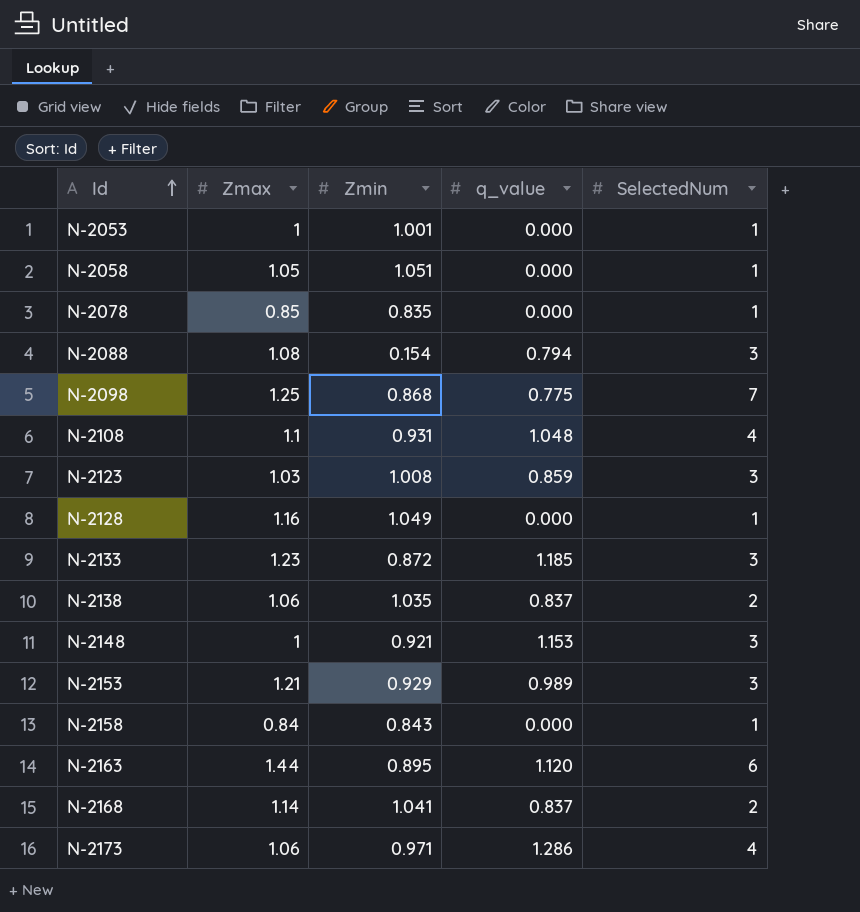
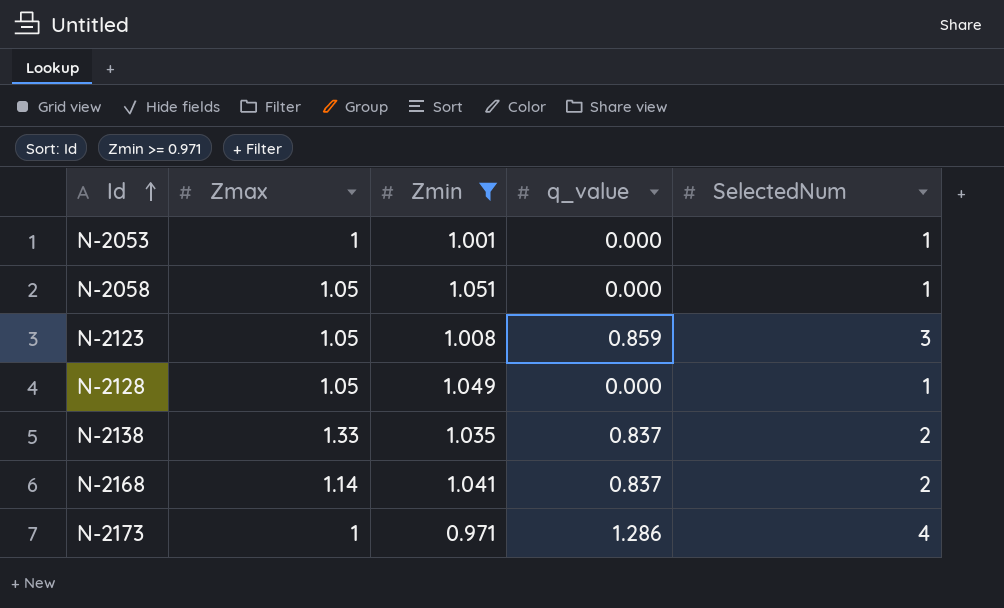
filter: none -> Zmin >= 0.971
N-2123 | Zmax: 1.03 -> 1.05
N-2128 | Zmax: 1.16 -> 1.05
N-2138 | Zmax: 1.06 -> 1.33
N-2173 | Zmax: 1.06 -> 1

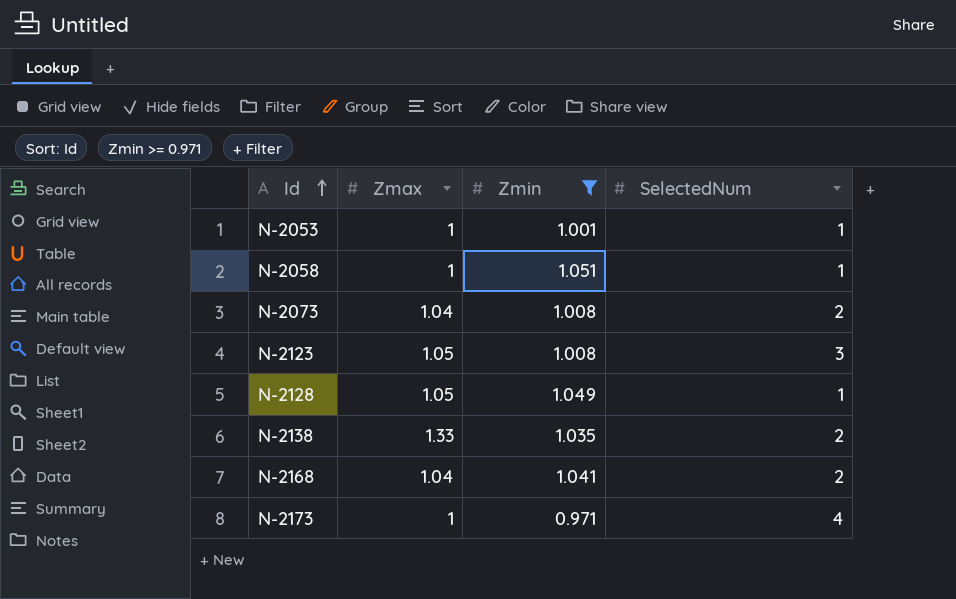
column q_value | position: 4 -> none
N-2058 | Zmax: 1.05 -> 1
row N-2073: none -> 1.04 | 1.008 | 2
N-2168 | Zmax: 1.14 -> 1.04

